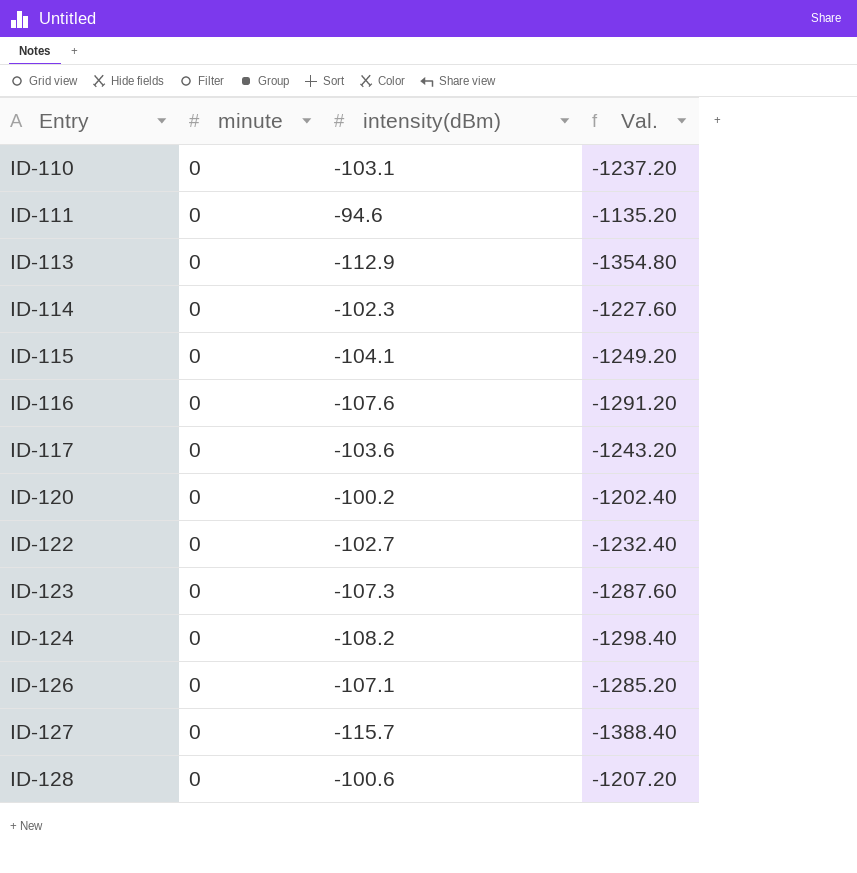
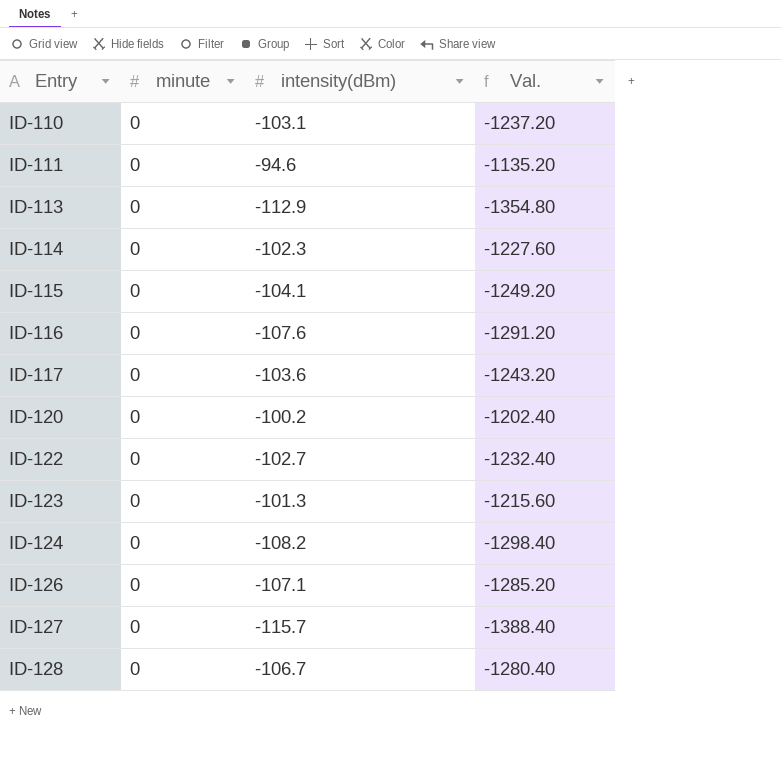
ID-123 | intensity(dBm): -107.3 -> -101.3
ID-123 | Val.: -1287.60 -> -1215.60
ID-128 | intensity(dBm): -100.6 -> -106.7
ID-128 | Val.: -1207.20 -> -1280.40

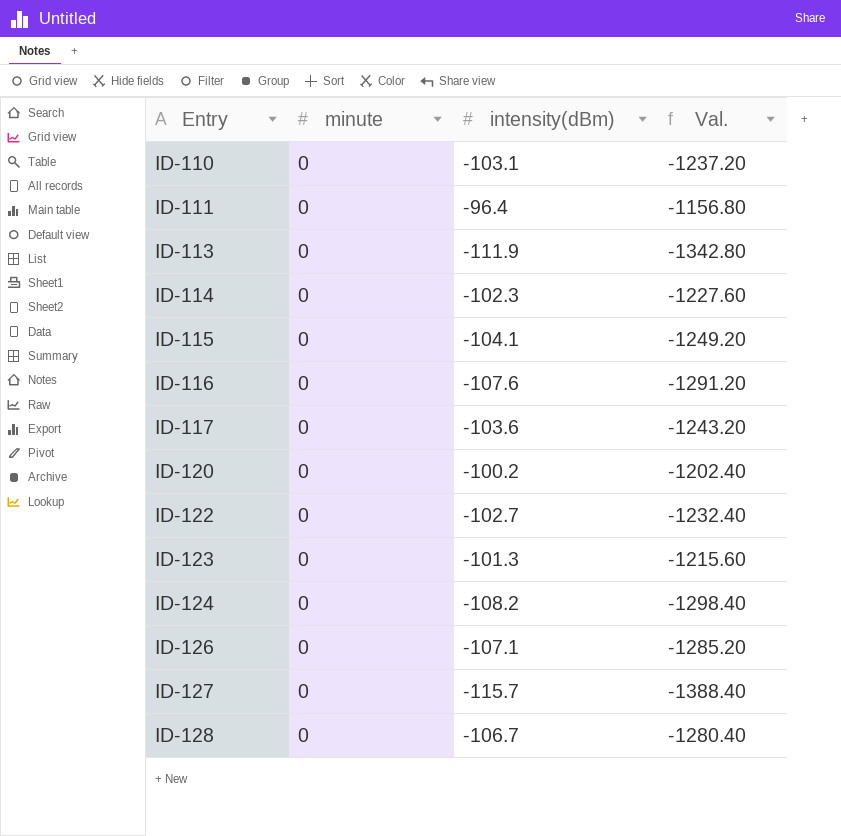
ID-111 | intensity(dBm): -94.6 -> -96.4
ID-111 | Val.: -1135.20 -> -1156.80
ID-113 | intensity(dBm): -112.9 -> -111.9
ID-113 | Val.: -1354.80 -> -1342.80

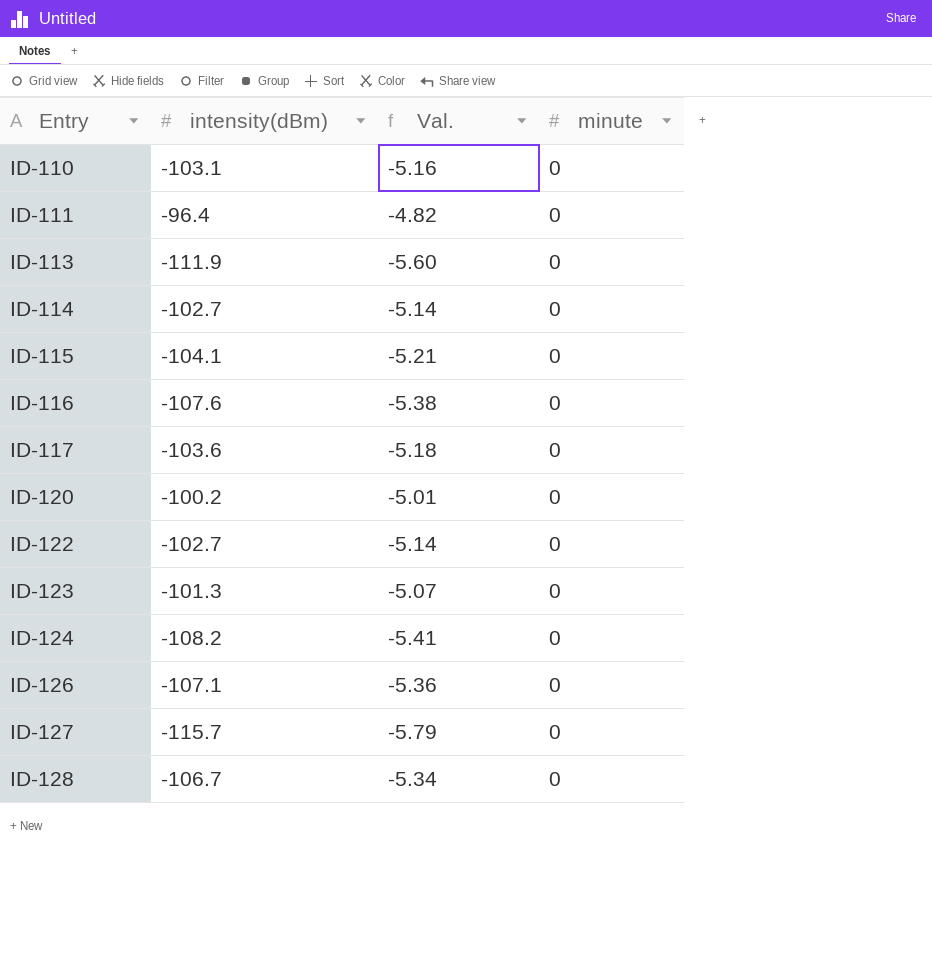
column Val. | formula: [intensity(dBm)] * 12 -> [intensity(dBm)] * 0.05
column minute | position: 2 -> 4
ID-114 | intensity(dBm): -102.3 -> -102.7

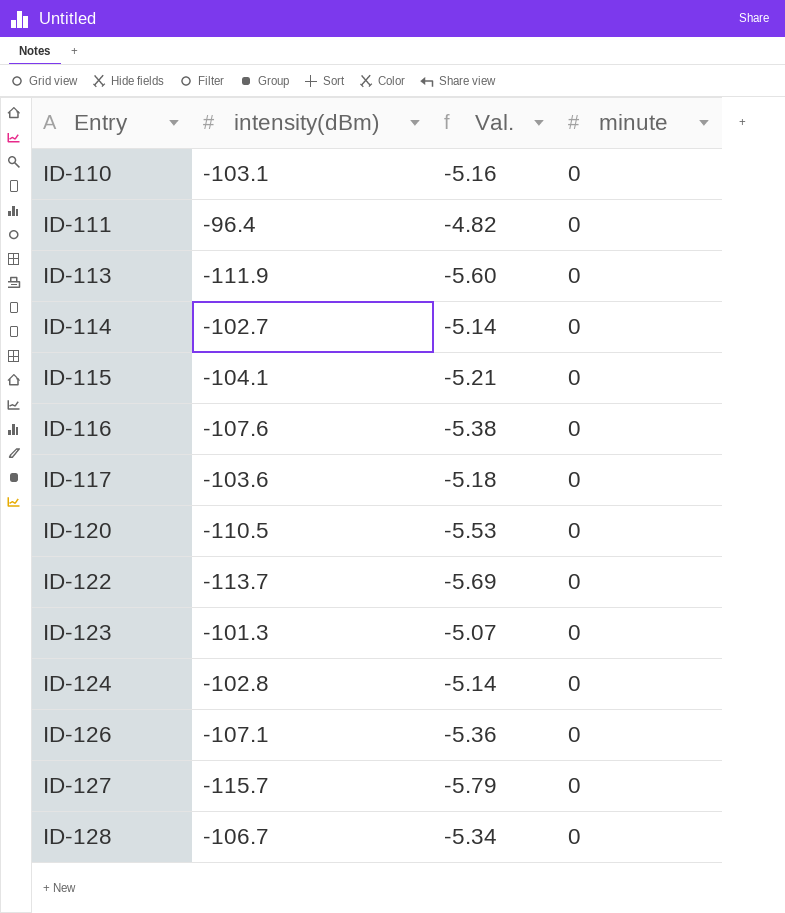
ID-120 | intensity(dBm): -100.2 -> -110.5
ID-120 | Val.: -5.01 -> -5.53
ID-122 | intensity(dBm): -102.7 -> -113.7
ID-122 | Val.: -5.14 -> -5.69
ID-124 | intensity(dBm): -108.2 -> -102.8
ID-124 | Val.: -5.41 -> -5.14

